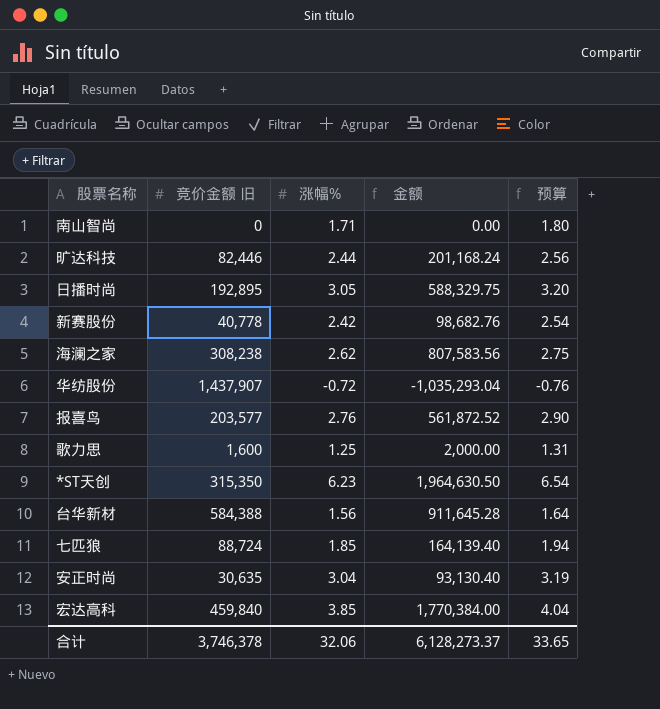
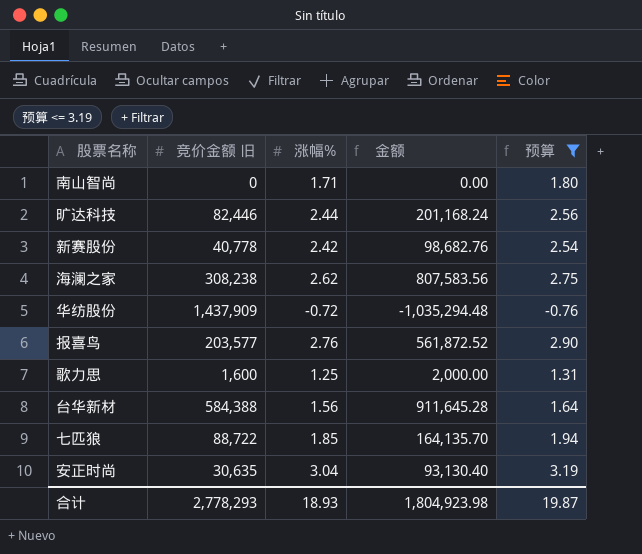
filter: none -> 预算 <= 3.19
华纺股份 | 竞价金额 旧: 1,437,907 -> 1,437,909
华纺股份 | 金额: -1,035,293.04 -> -1,035,294.48
七匹狼 | 竞价金额 旧: 88,724 -> 88,722
七匹狼 | 金额: 164,139.40 -> 164,135.70
合计 | 竞价金额 旧: 3,746,378 -> 2,778,293
合计 | 涨幅%: 32.06 -> 18.93
合计 | 金额: 6,128,273.37 -> 1,804,923.98
合计 | 预算: 33.65 -> 19.87

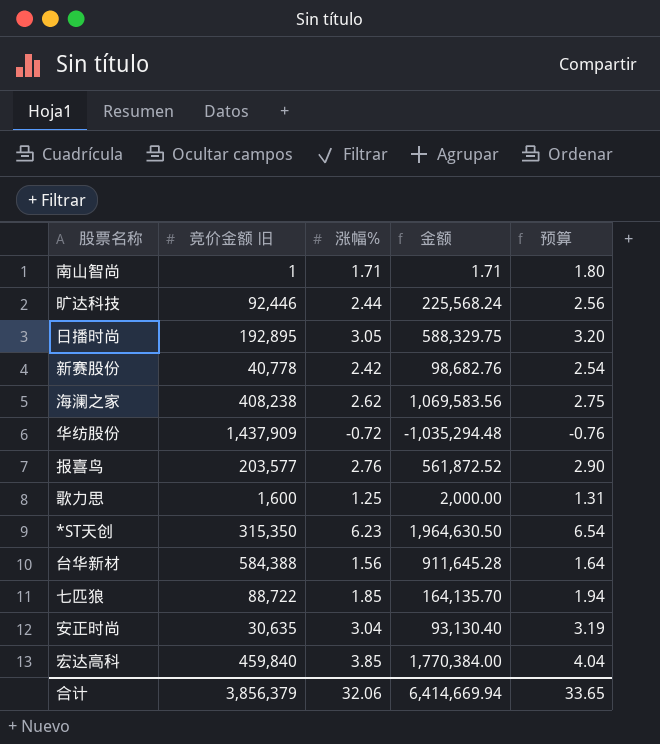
filter: 预算 <= 3.19 -> none
南山智尚 | 竞价金额 旧: 0 -> 1
南山智尚 | 金额: 0.00 -> 1.71
旷达科技 | 竞价金额 旧: 82,446 -> 92,446
旷达科技 | 金额: 201,168.24 -> 225,568.24
海澜之家 | 竞价金额 旧: 308,238 -> 408,238
海澜之家 | 金额: 807,583.56 -> 1,069,583.56
合计 | 竞价金额 旧: 2,778,293 -> 3,856,379
合计 | 涨幅%: 18.93 -> 32.06
合计 | 金额: 1,804,923.98 -> 6,414,669.94
合计 | 预算: 19.87 -> 33.65

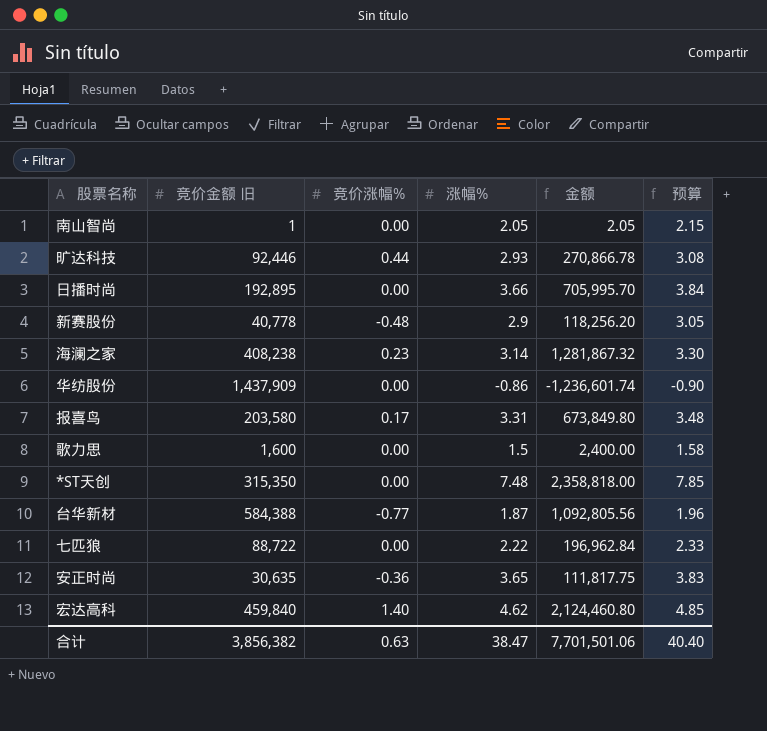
column 竞价涨幅% | position: none -> 3
南山智尚 | 涨幅%: 1.71 -> 2.05
南山智尚 | 金额: 1.71 -> 2.05
南山智尚 | 预算: 1.80 -> 2.15
旷达科技 | 涨幅%: 2.44 -> 2.93
旷达科技 | 金额: 225,568.24 -> 270,866.78
旷达科技 | 预算: 2.56 -> 3.08
日播时尚 | 涨幅%: 3.05 -> 3.66
日播时尚 | 金额: 588,329.75 -> 705,995.70
日播时尚 | 预算: 3.20 -> 3.84
新赛股份 | 涨幅%: 2.42 -> 2.9
新赛股份 | 金额: 98,682.76 -> 118,256.20
新赛股份 | 预算: 2.54 -> 3.05
海澜之家 | 涨幅%: 2.62 -> 3.14
海澜之家 | 金额: 1,069,583.56 -> 1,281,867.32
海澜之家 | 预算: 2.75 -> 3.30
华纺股份 | 涨幅%: -0.72 -> -0.86
华纺股份 | 金额: -1,035,294.48 -> -1,236,601.74
华纺股份 | 预算: -0.76 -> -0.90
报喜鸟 | 竞价金额 旧: 203,577 -> 203,580
报喜鸟 | 涨幅%: 2.76 -> 3.31
报喜鸟 | 金额: 561,872.52 -> 673,849.80
报喜鸟 | 预算: 2.90 -> 3.48
歌力思 | 涨幅%: 1.25 -> 1.5
歌力思 | 金额: 2,000.00 -> 2,400.00
歌力思 | 预算: 1.31 -> 1.58
*ST天创 | 涨幅%: 6.23 -> 7.48
*ST天创 | 金额: 1,964,630.50 -> 2,358,818.00
*ST天创 | 预算: 6.54 -> 7.85
台华新材 | 涨幅%: 1.56 -> 1.87
台华新材 | 金额: 911,645.28 -> 1,092,805.56
台华新材 | 预算: 1.64 -> 1.96
七匹狼 | 涨幅%: 1.85 -> 2.22
七匹狼 | 金额: 164,135.70 -> 196,962.84
七匹狼 | 预算: 1.94 -> 2.33
安正时尚 | 涨幅%: 3.04 -> 3.65
安正时尚 | 金额: 93,130.40 -> 111,817.75
安正时尚 | 预算: 3.19 -> 3.83
宏达高科 | 涨幅%: 3.85 -> 4.62
宏达高科 | 金额: 1,770,384.00 -> 2,124,460.80
宏达高科 | 预算: 4.04 -> 4.85
合计 | 竞价金额 旧: 3,856,379 -> 3,856,382
合计 | 涨幅%: 32.06 -> 38.47
合计 | 金额: 6,414,669.94 -> 7,701,501.06
合计 | 预算: 33.65 -> 40.40

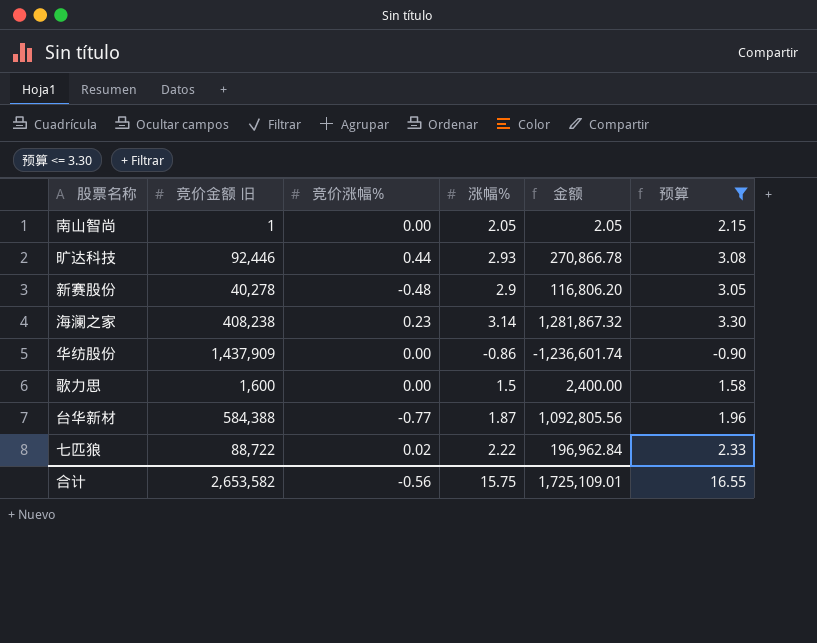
filter: none -> 预算 <= 3.30
新赛股份 | 竞价金额 旧: 40,778 -> 40,278
新赛股份 | 金额: 118,256.20 -> 116,806.20
七匹狼 | 竞价涨幅%: 0.00 -> 0.02
合计 | 竞价金额 旧: 3,856,382 -> 2,653,582
合计 | 竞价涨幅%: 0.63 -> -0.56
合计 | 涨幅%: 38.47 -> 15.75
合计 | 金额: 7,701,501.06 -> 1,725,109.01
合计 | 预算: 40.40 -> 16.55

